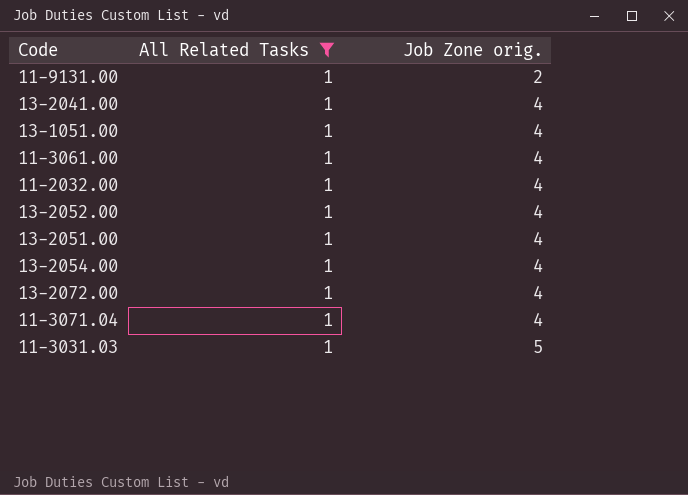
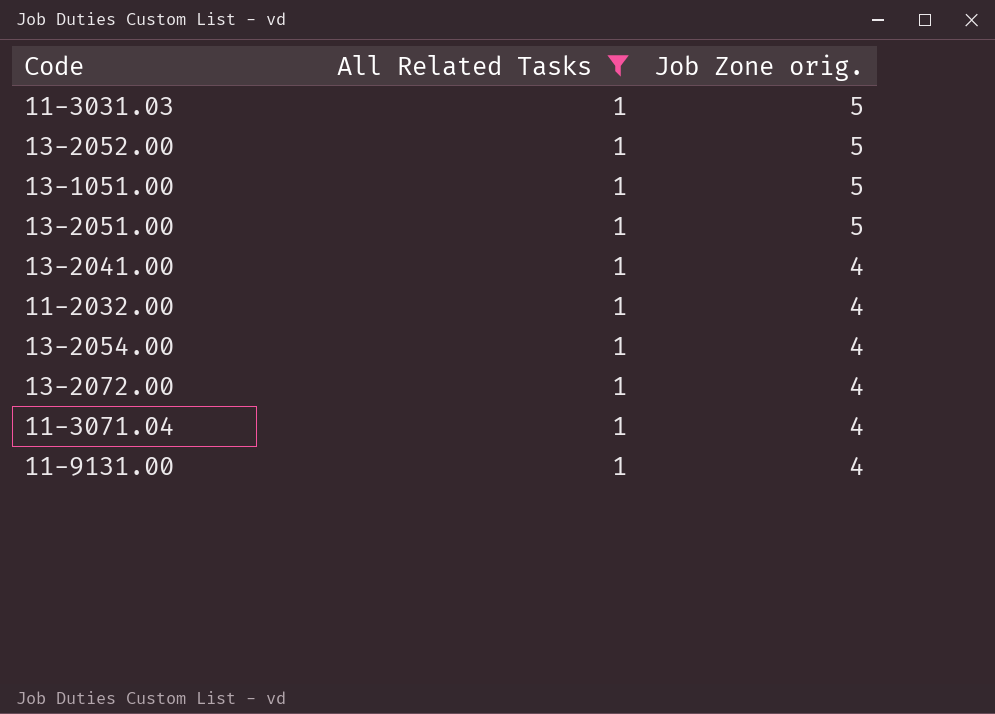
row order: Job Zone orig. ascending -> Job Zone orig. descending
row 11-3061.00: 1 | 4 -> none
13-2052.00 | Job Zone orig.: 4 -> 5
13-1051.00 | Job Zone orig.: 4 -> 5
13-2051.00 | Job Zone orig.: 4 -> 5
11-9131.00 | Job Zone orig.: 2 -> 4

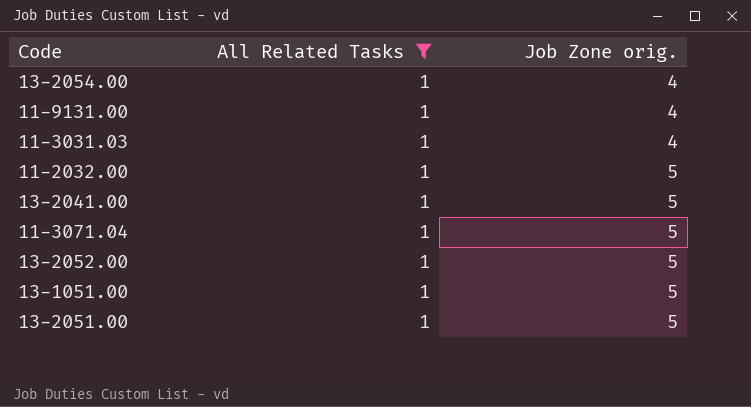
row order: Job Zone orig. descending -> Job Zone orig. ascending
row 13-2072.00: 1 | 4 -> none
11-3031.03 | Job Zone orig.: 5 -> 4
11-2032.00 | Job Zone orig.: 4 -> 5
13-2041.00 | Job Zone orig.: 4 -> 5
11-3071.04 | Job Zone orig.: 4 -> 5

